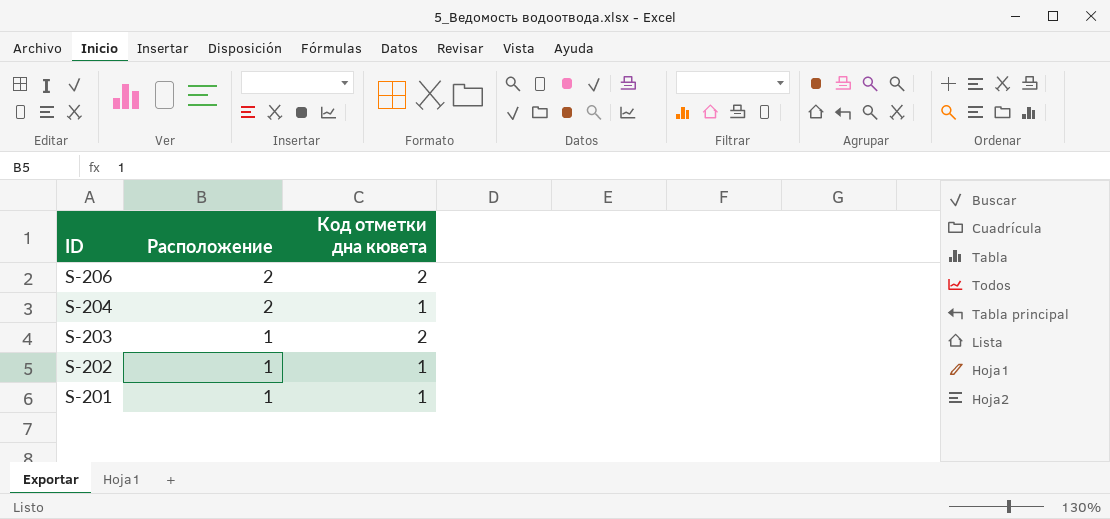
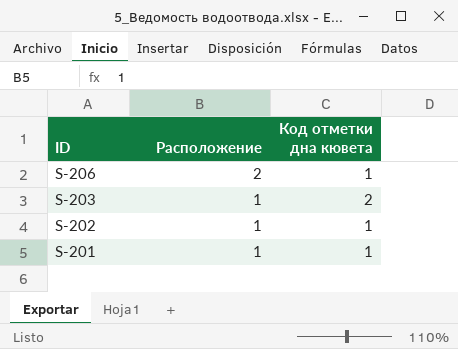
row S-204: 2 | 1 -> none
S-206 | Код отметки дна кювета: 2 -> 1

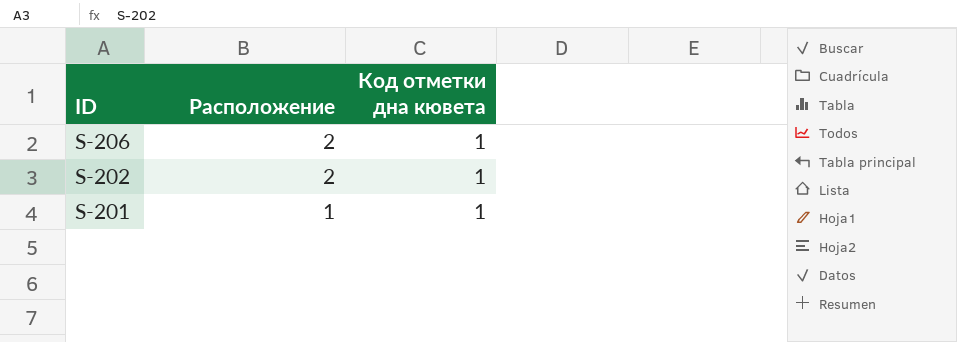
row S-203: 1 | 2 -> none
S-202 | Расположение: 1 -> 2

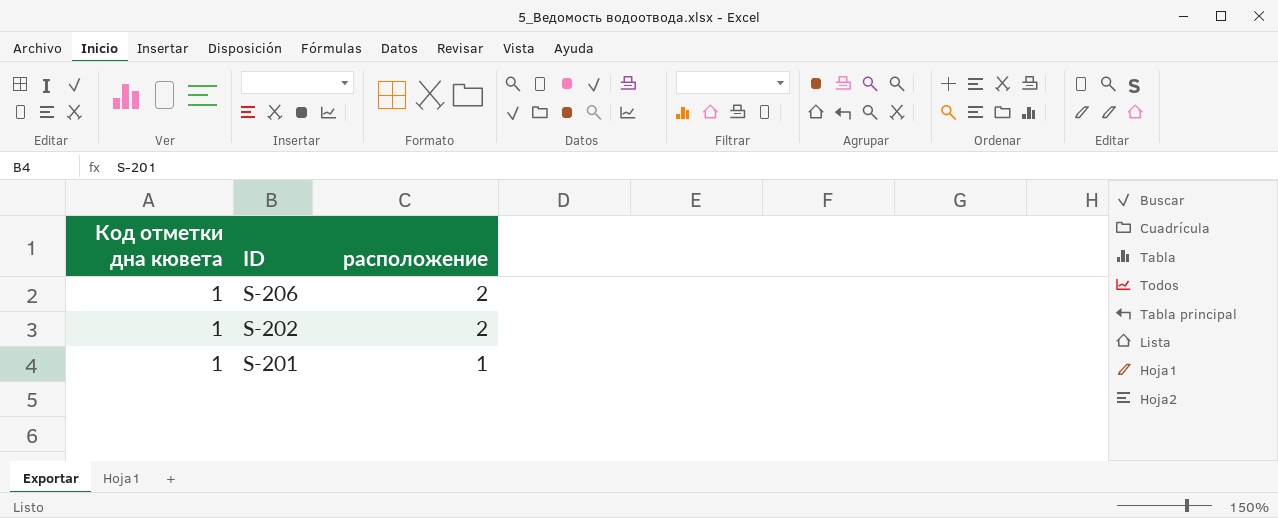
column Код отметки дна кювета | position: 3 -> 1
column name: Расположение -> расположение

